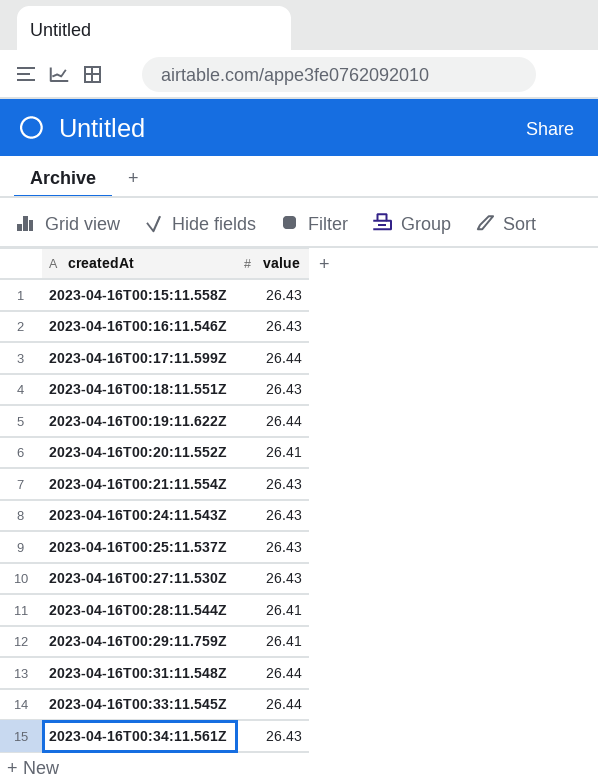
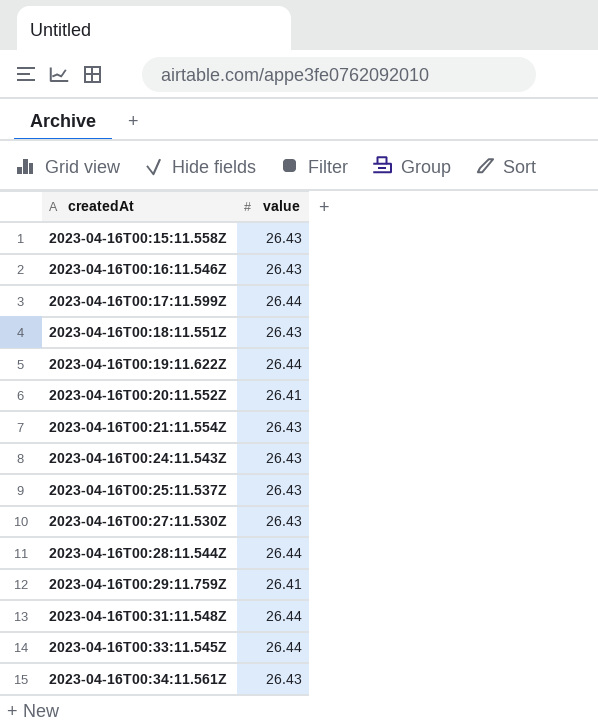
2023-04-16T00:28:11.544Z | value: 26.41 -> 26.44

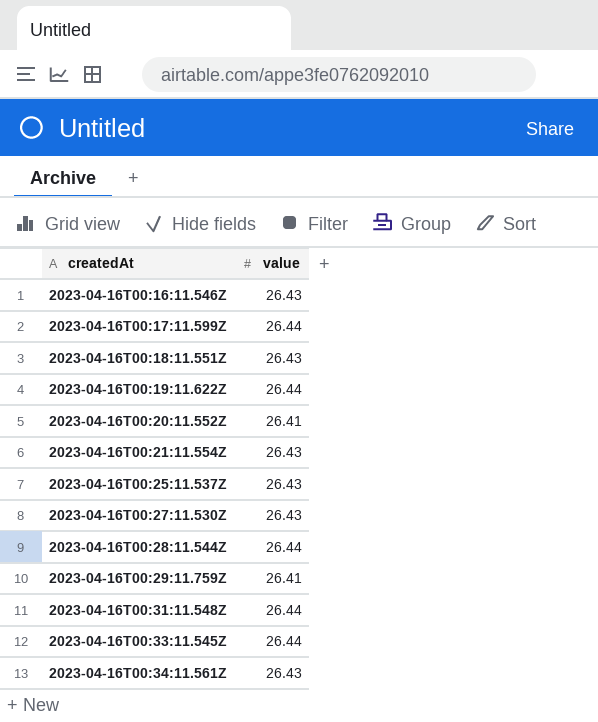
row 2023-04-16T00:15:11.558Z: 26.43 -> none
row 2023-04-16T00:24:11.543Z: 26.43 -> none

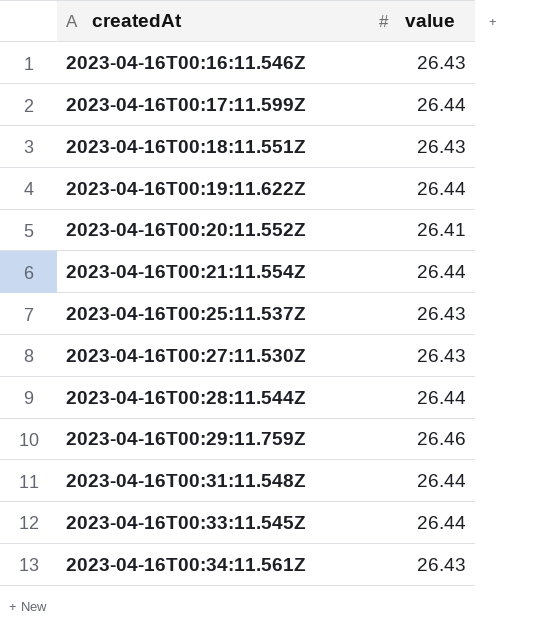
2023-04-16T00:21:11.554Z | value: 26.43 -> 26.44
2023-04-16T00:29:11.759Z | value: 26.41 -> 26.46

